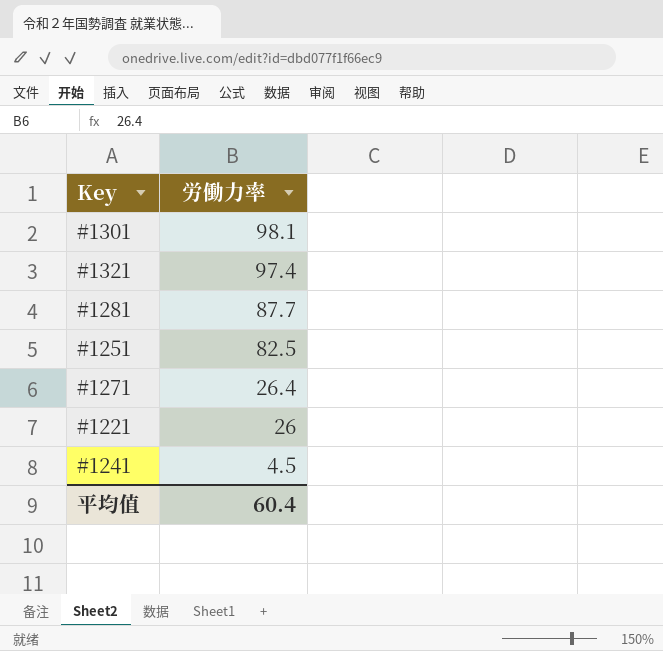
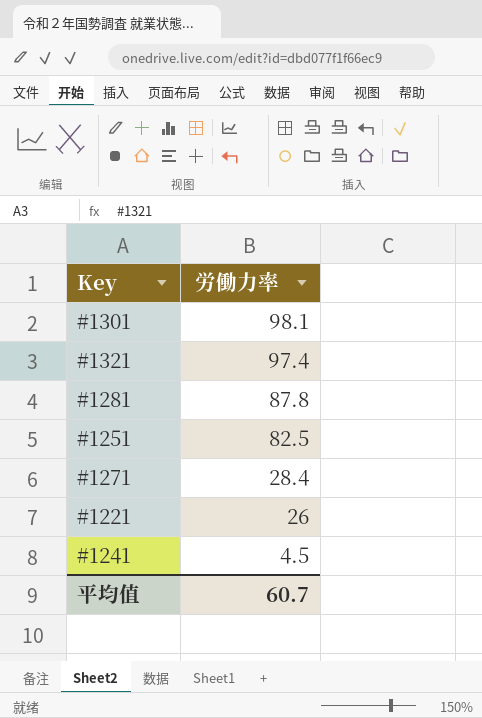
#1281 | 労働力率: 87.7 -> 87.8
#1271 | 労働力率: 26.4 -> 28.4
平均值 | 労働力率: 60.4 -> 60.7

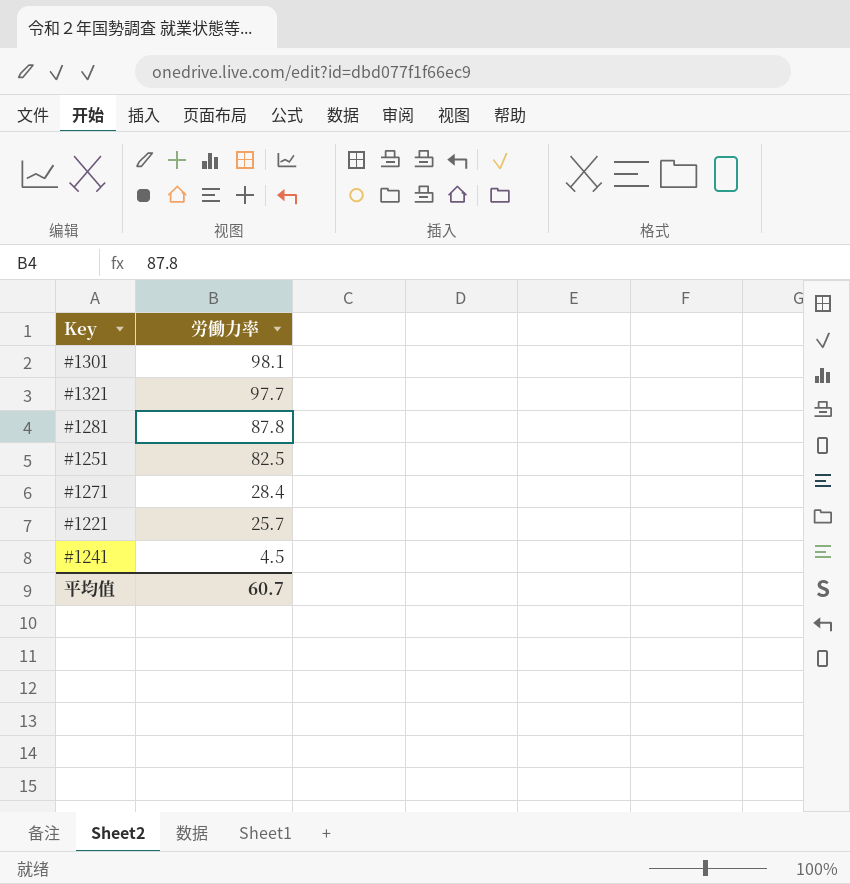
#1321 | 労働力率: 97.4 -> 97.7
#1221 | 労働力率: 26 -> 25.7

